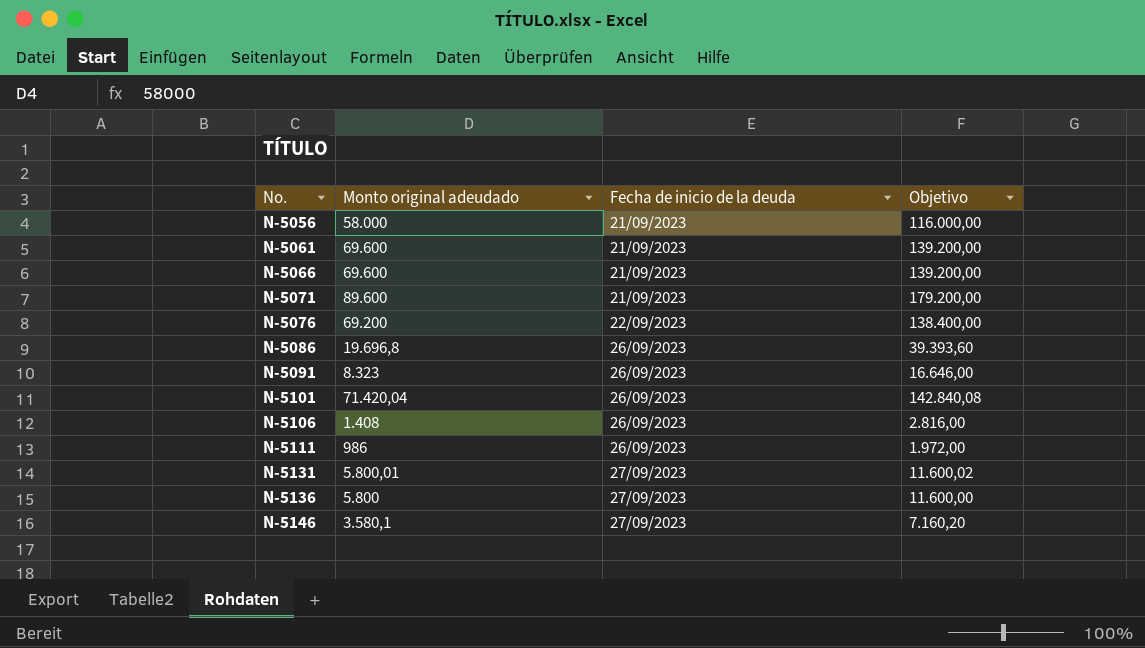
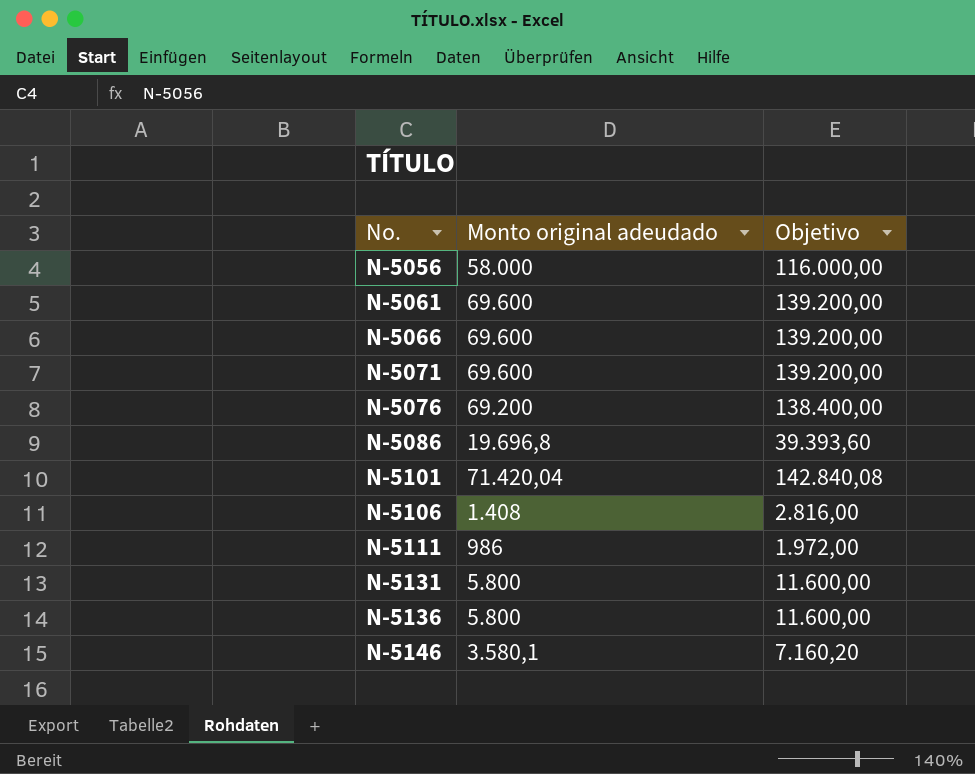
column Fecha de inicio de la deuda | position: 3 -> none
row N-5091: 8.323 | 26/09/2023 | 16.646,00 -> none
N-5071 | Monto original adeudado: 89.600 -> 69.600
N-5071 | Objetivo: 179.200,00 -> 139.200,00
N-5131 | Monto original adeudado: 5.800,01 -> 5.800
N-5131 | Objetivo: 11.600,02 -> 11.600,00

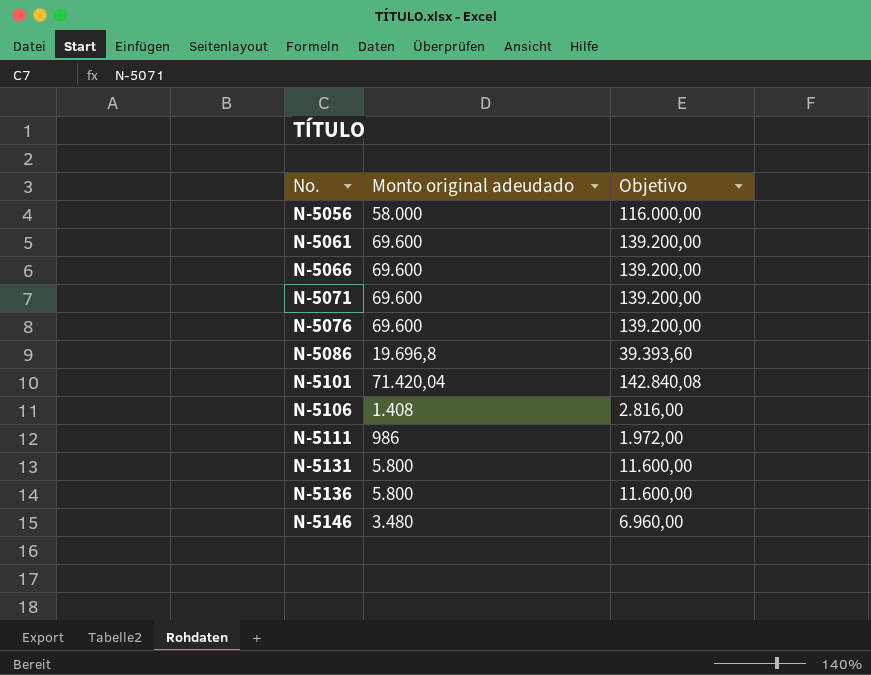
N-5076 | Monto original adeudado: 69.200 -> 69.600
N-5076 | Objetivo: 138.400,00 -> 139.200,00
N-5146 | Monto original adeudado: 3.580,1 -> 3.480
N-5146 | Objetivo: 7.160,20 -> 6.960,00

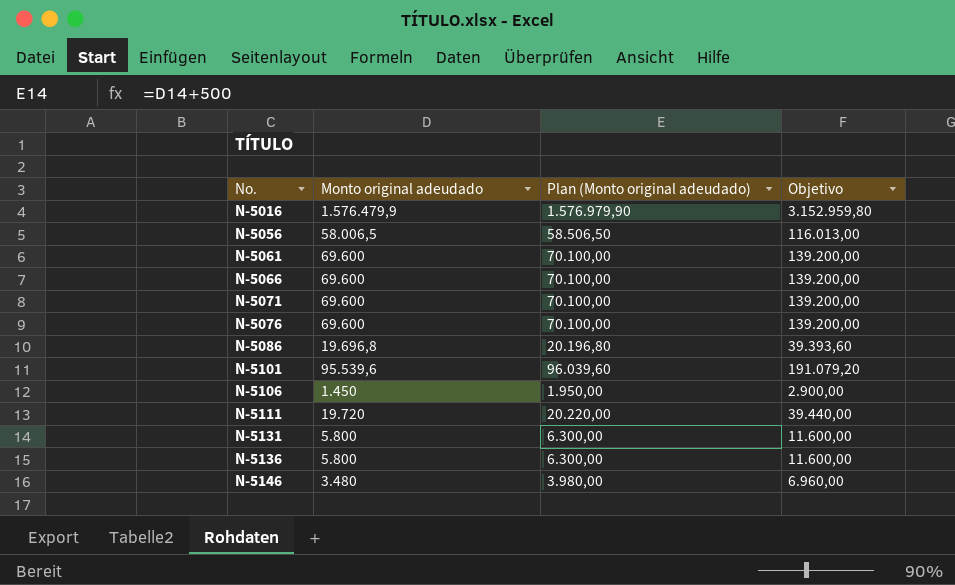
column Plan (Monto original adeudado) | formula: none -> [Monto original adeudado] + 500
row N-5016: none -> 1.576.479,9 | 1.576.979,90 | 3.152.959,80
N-5056 | Monto original adeudado: 58.000 -> 58.006,5
N-5056 | Objetivo: 116.000,00 -> 116.013,00
N-5101 | Monto original adeudado: 71.420,04 -> 95.539,6
N-5101 | Objetivo: 142.840,08 -> 191.079,20
N-5106 | Monto original adeudado: 1.408 -> 1.450
N-5106 | Objetivo: 2.816,00 -> 2.900,00
N-5111 | Monto original adeudado: 986 -> 19.720
N-5111 | Objetivo: 1.972,00 -> 39.440,00

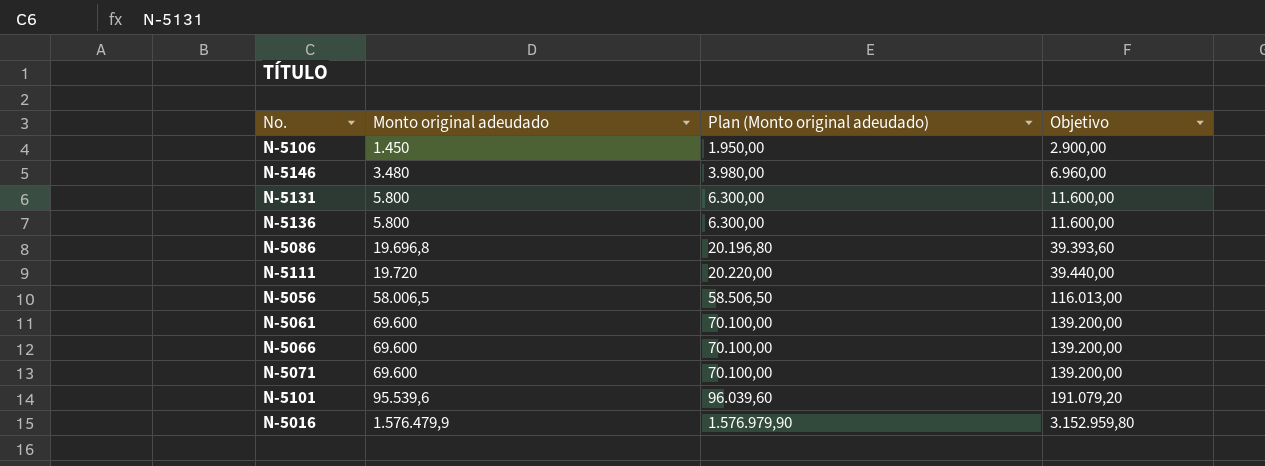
row order: No. ascending -> Monto original adeudado ascending
row N-5076: 69.600 | 70.100,00 | 139.200,00 -> none

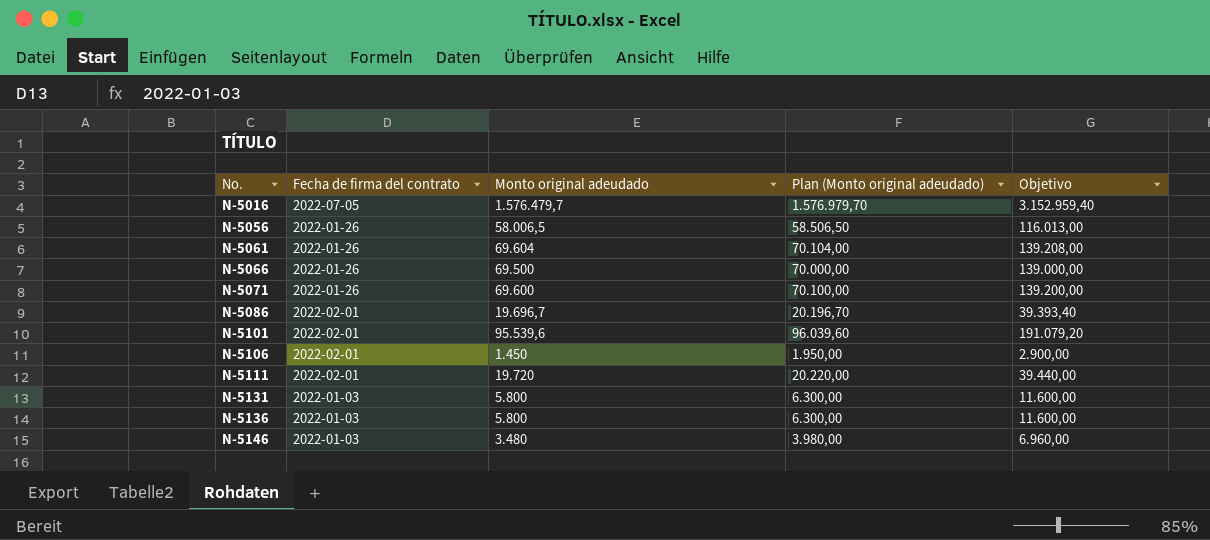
row order: Monto original adeudado ascending -> No. ascending
column Fecha de firma del contrato | position: none -> 2
N-5016 | Monto original adeudado: 1.576.479,9 -> 1.576.479,7
N-5016 | Plan (Monto original adeudado): 1.576.979,90 -> 1.576.979,70
N-5016 | Objetivo: 3.152.959,80 -> 3.152.959,40
N-5061 | Monto original adeudado: 69.600 -> 69.604
N-5061 | Plan (Monto original adeudado): 70.100,00 -> 70.104,00
N-5061 | Objetivo: 139.200,00 -> 139.208,00
N-5066 | Monto original adeudado: 69.600 -> 69.500
N-5066 | Plan (Monto original adeudado): 70.100,00 -> 70.000,00
N-5066 | Objetivo: 139.200,00 -> 139.000,00
N-5086 | Monto original adeudado: 19.696,8 -> 19.696,7
N-5086 | Plan (Monto original adeudado): 20.196,80 -> 20.196,70
N-5086 | Objetivo: 39.393,60 -> 39.393,40

